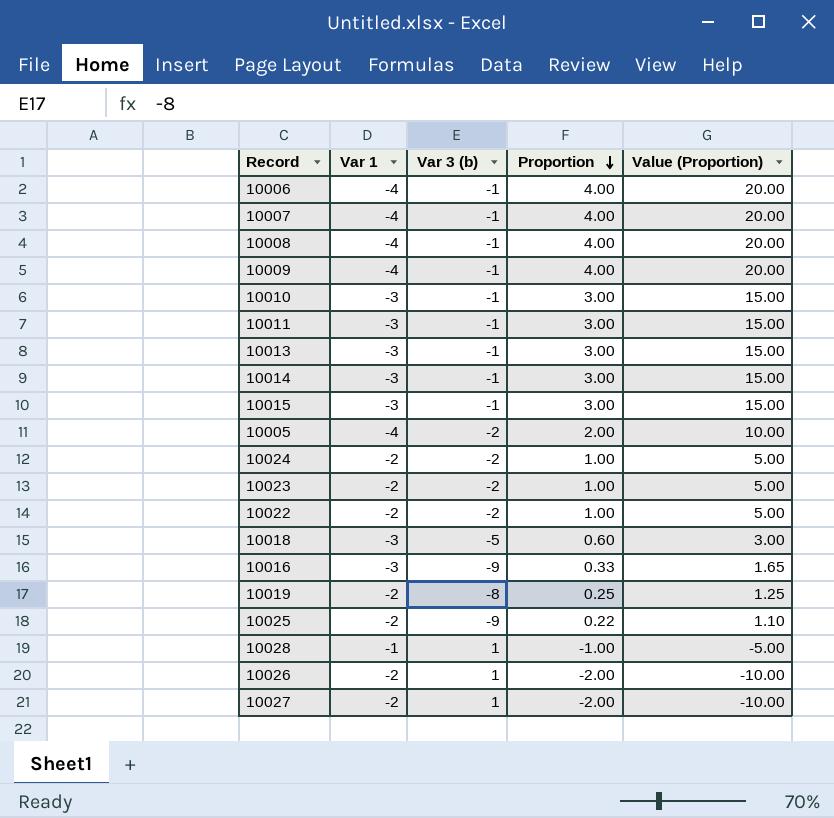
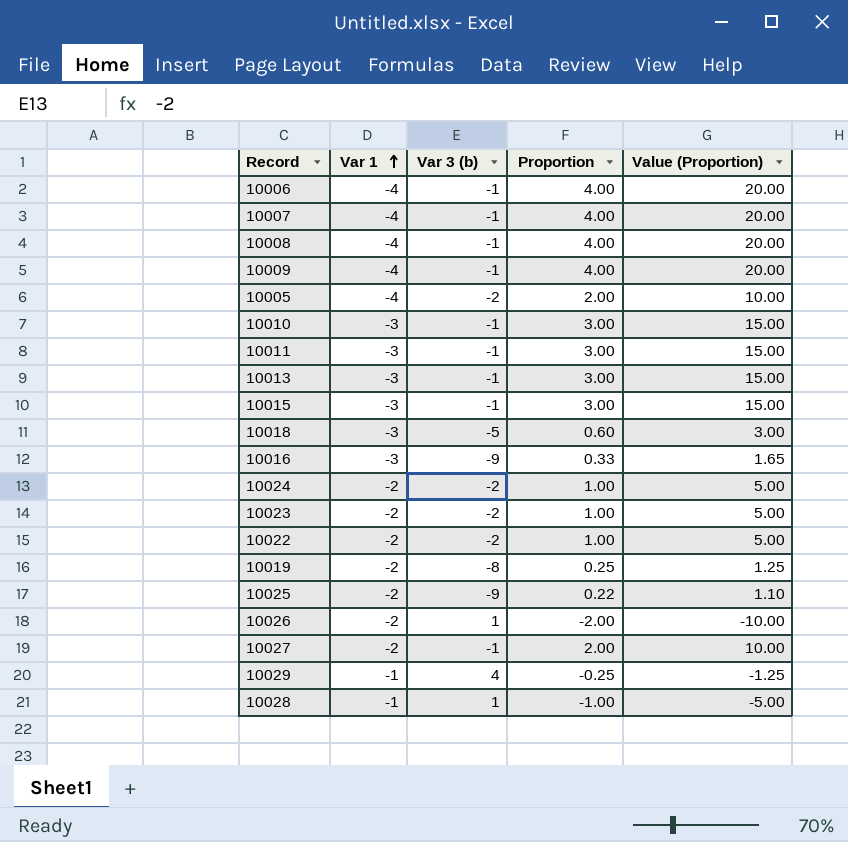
row order: Proportion descending -> Var 1 ascending
row 10014: -3 | -1 | 3.00 | 15.00 -> none
10027 | Var 3 (b): 1 -> -1
10027 | Proportion: -2.00 -> 2.00
10027 | Value (Proportion): -10.00 -> 10.00
row 10029: none -> -1 | 4 | -0.25 | -1.25

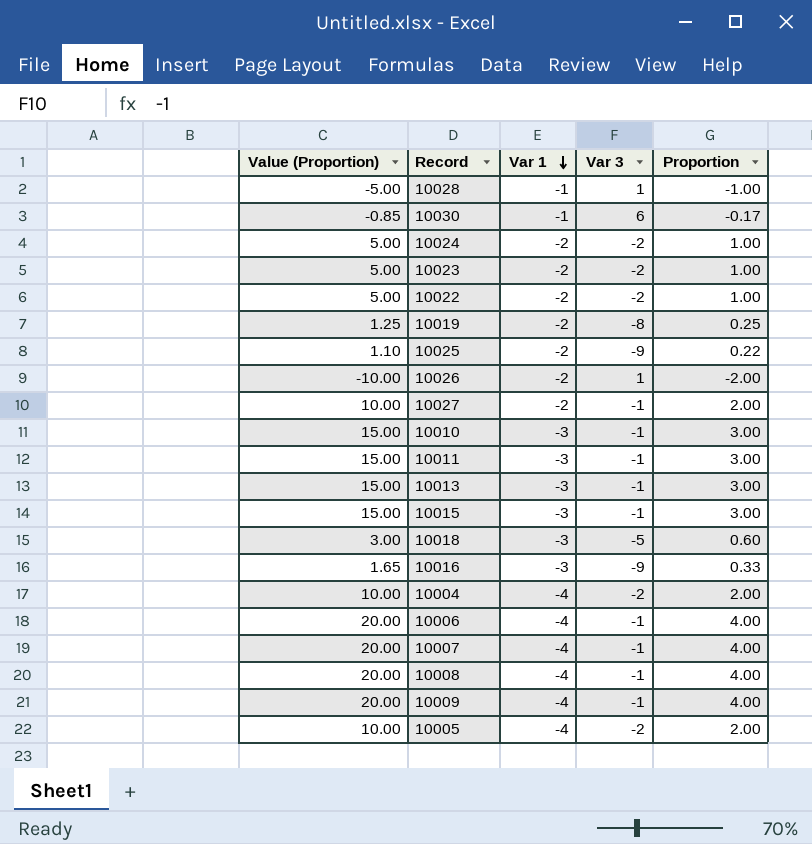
row order: Var 1 ascending -> Var 1 descending
column Value (Proportion) | position: 5 -> 1
column name: Var 3 (b) -> Var 3
row 10029: -1 | 4 | -0.25 | -1.25 -> none
row 10030: none -> -0.85 | -1 | 6 | -0.17
row 10004: none -> 10.00 | -4 | -2 | 2.00

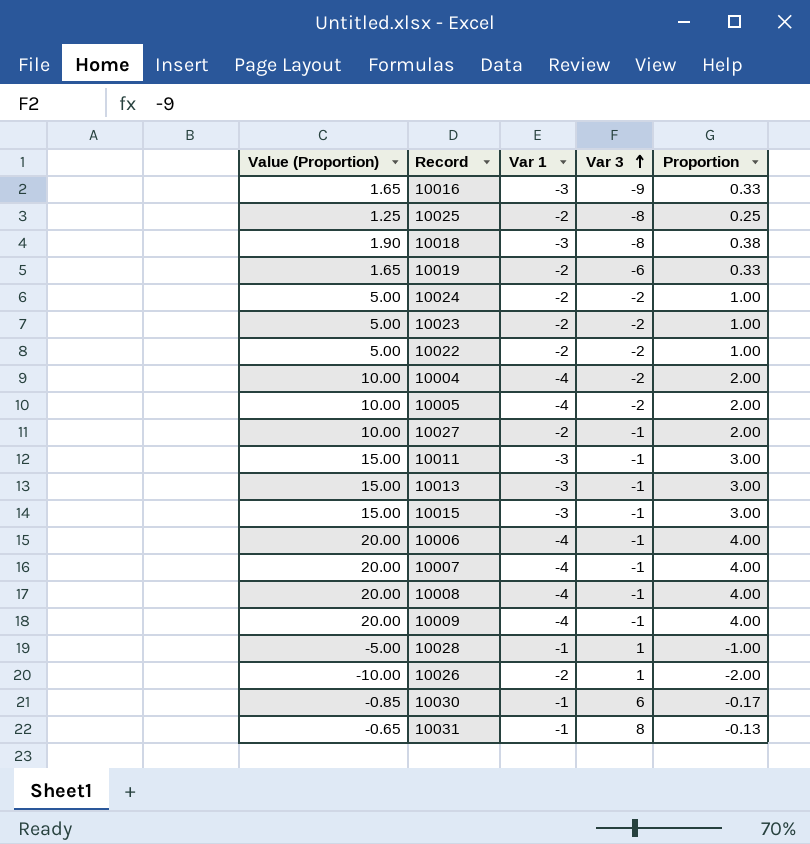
row order: Var 1 descending -> Var 3 ascending
row 10010: 15.00 | -3 | -1 | 3.00 -> none
10025 | Value (Proportion): 1.10 -> 1.25
10025 | Var 3: -9 -> -8
10025 | Proportion: 0.22 -> 0.25
10018 | Value (Proportion): 3.00 -> 1.90
10018 | Var 3: -5 -> -8
10018 | Proportion: 0.60 -> 0.38
10019 | Value (Proportion): 1.25 -> 1.65
10019 | Var 3: -8 -> -6
10019 | Proportion: 0.25 -> 0.33
row 10031: none -> -0.65 | -1 | 8 | -0.13

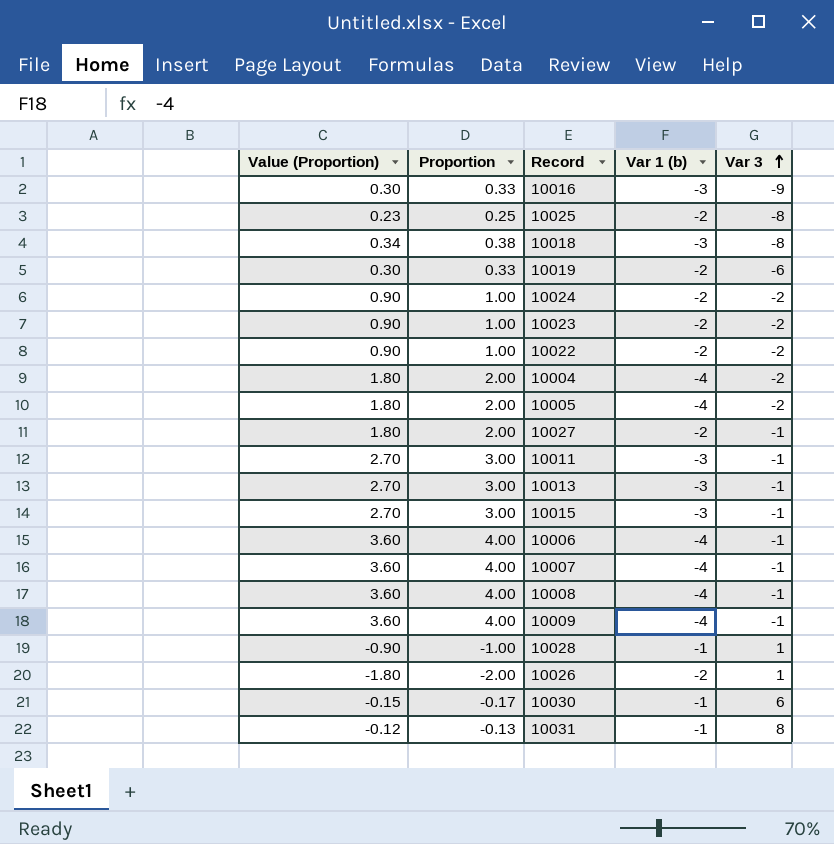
column Value (Proportion) | formula: [Proportion] * 5 -> [Proportion] * 0.9
column Proportion | position: 5 -> 2
column name: Var 1 -> Var 1 (b)

